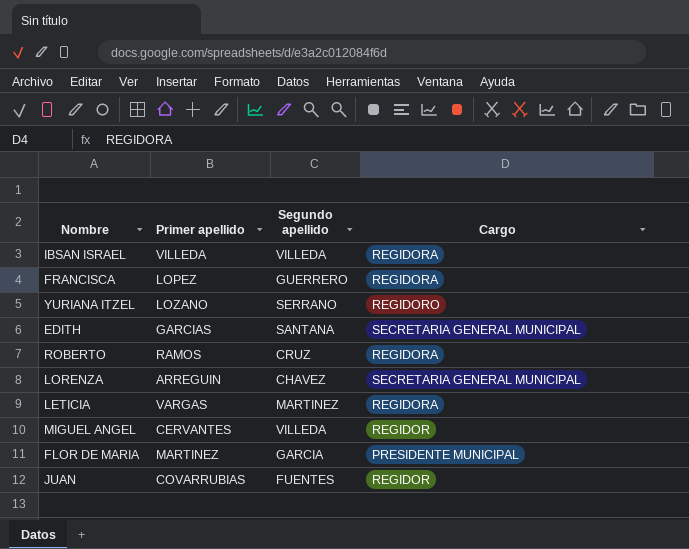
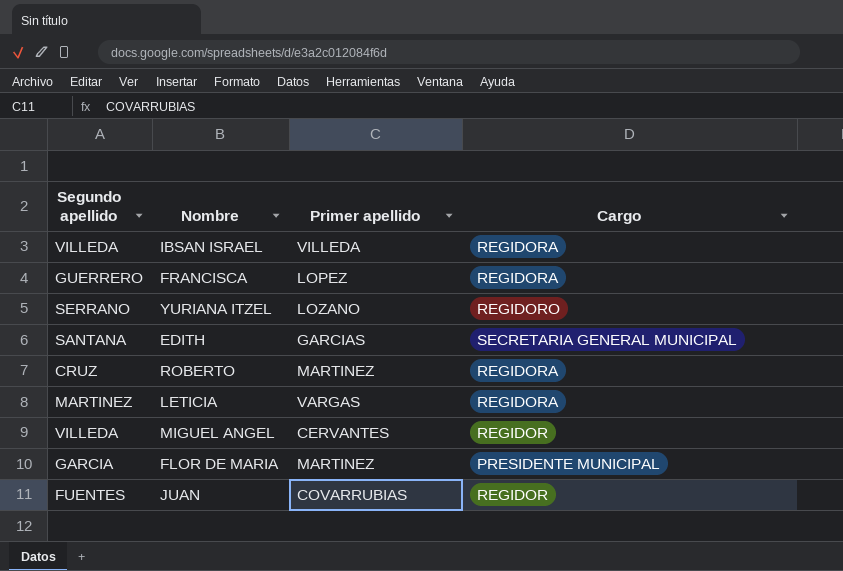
column Segundo apellido | position: 3 -> 1
row LORENZA: ARREGUIN | CHAVEZ | SECRETARIA GENERAL MUNICIPAL -> none
ROBERTO | Primer apellido: RAMOS -> MARTINEZ

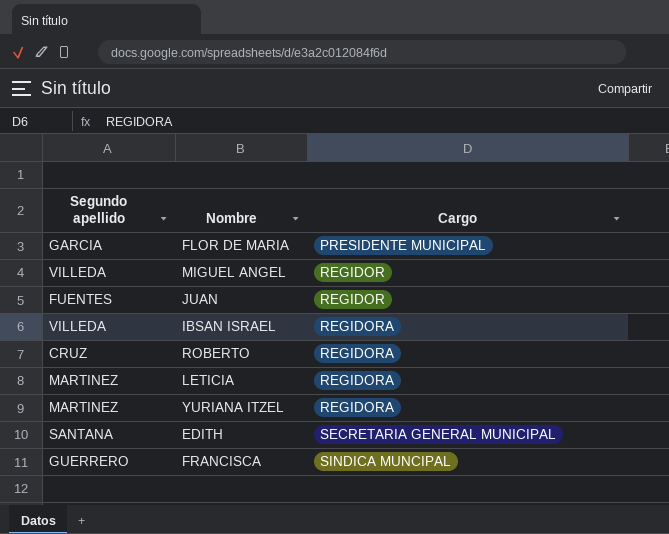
row order: none -> Cargo ascending
column Primer apellido | position: 3 -> none
YURIANA ITZEL | Segundo apellido: SERRANO -> MARTINEZ
YURIANA ITZEL | Cargo: REGIDORO -> REGIDORA
FRANCISCA | Cargo: REGIDORA -> SINDICA MUNCIPAL

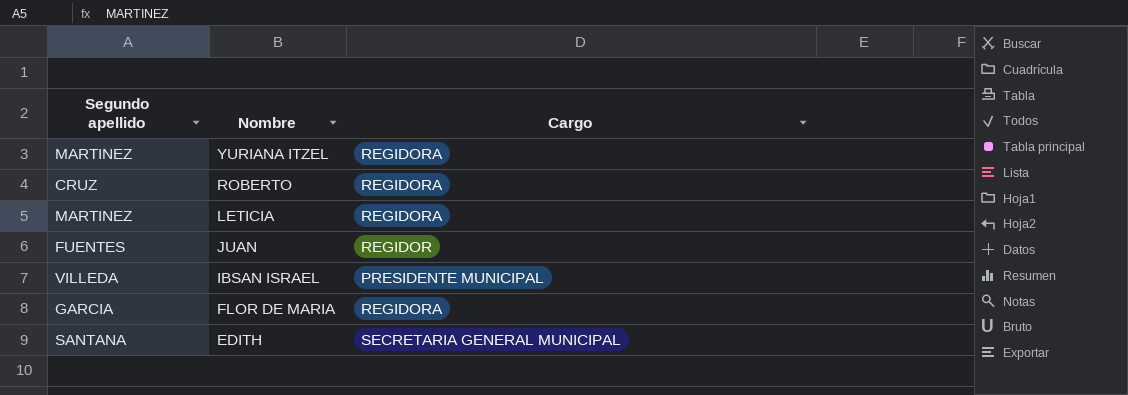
row order: Cargo ascending -> Nombre descending
row MIGUEL ANGEL: VILLEDA | REGIDOR -> none
row FRANCISCA: GUERRERO | SINDICA MUNCIPAL -> none
IBSAN ISRAEL | Cargo: REGIDORA -> PRESIDENTE MUNICIPAL
FLOR DE MARIA | Cargo: PRESIDENTE MUNICIPAL -> REGIDORA

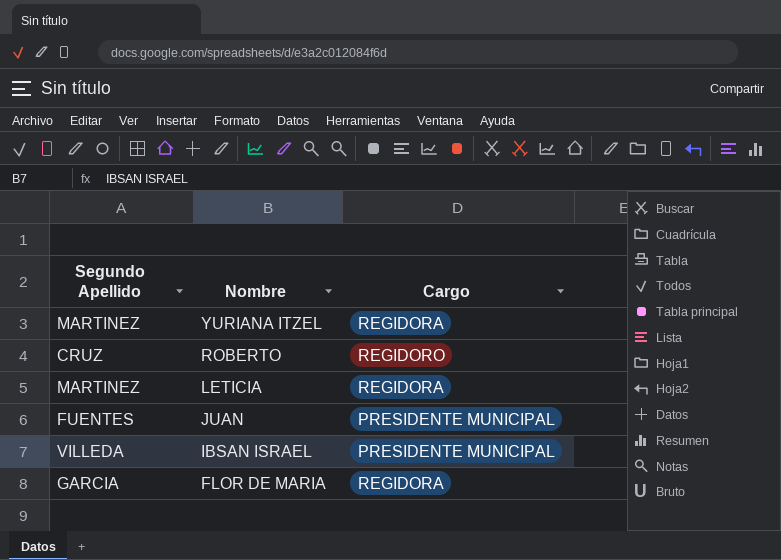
column name: Segundo apellido -> Segundo Apellido
row EDITH: SANTANA | SECRETARIA GENERAL MUNICIPAL -> none
ROBERTO | Cargo: REGIDORA -> REGIDORO
JUAN | Cargo: REGIDOR -> PRESIDENTE MUNICIPAL

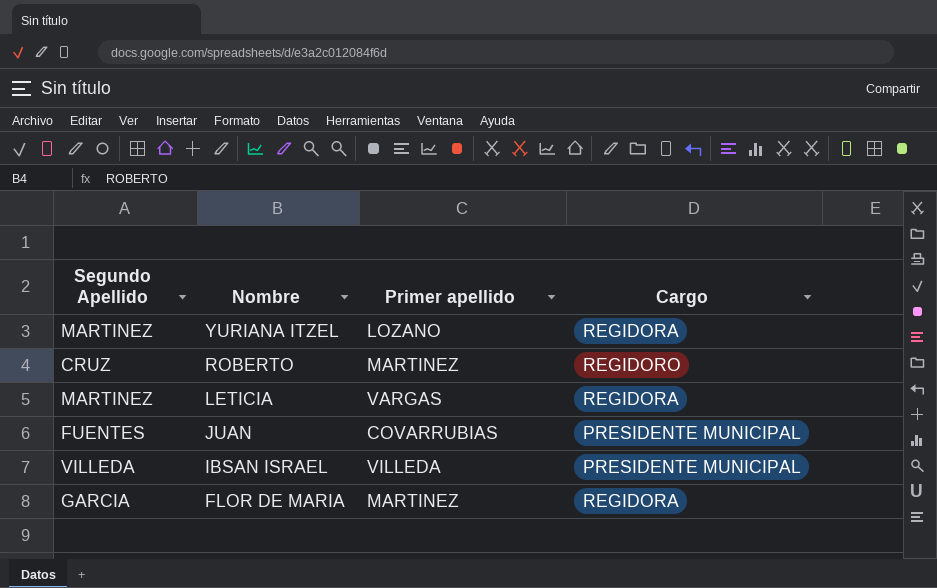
column Primer apellido | position: none -> 3

